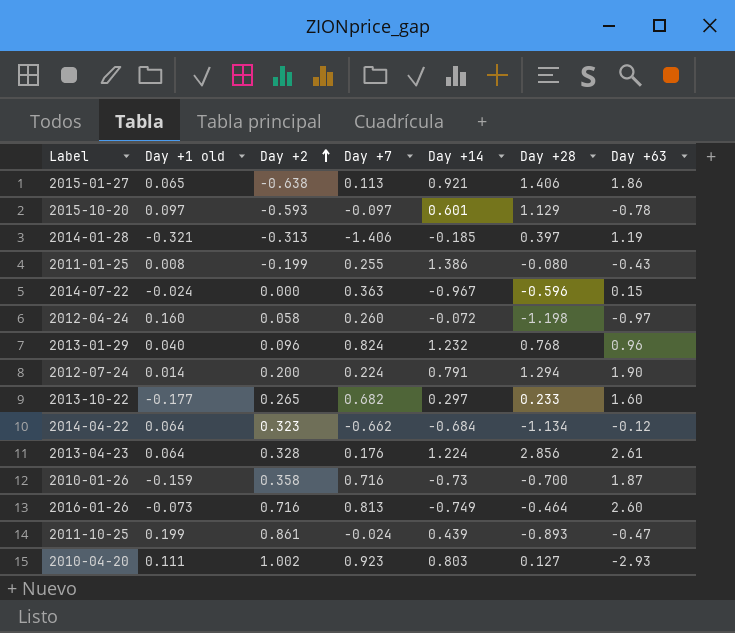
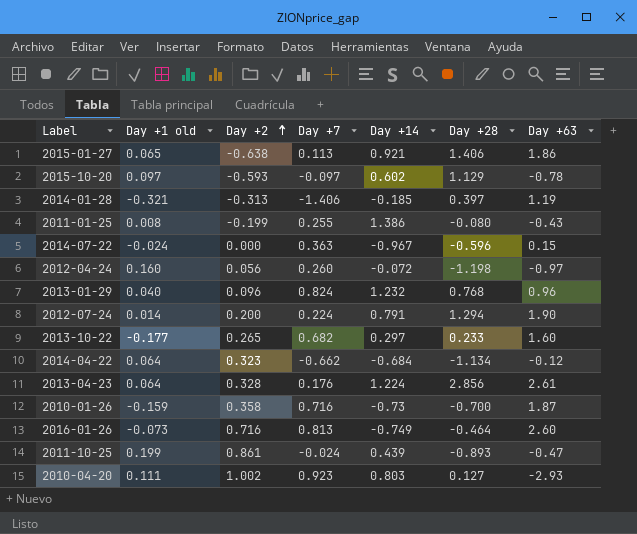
2015-10-20 | Day +14: 0.601 -> 0.602
2012-04-24 | Day +2: 0.058 -> 0.056

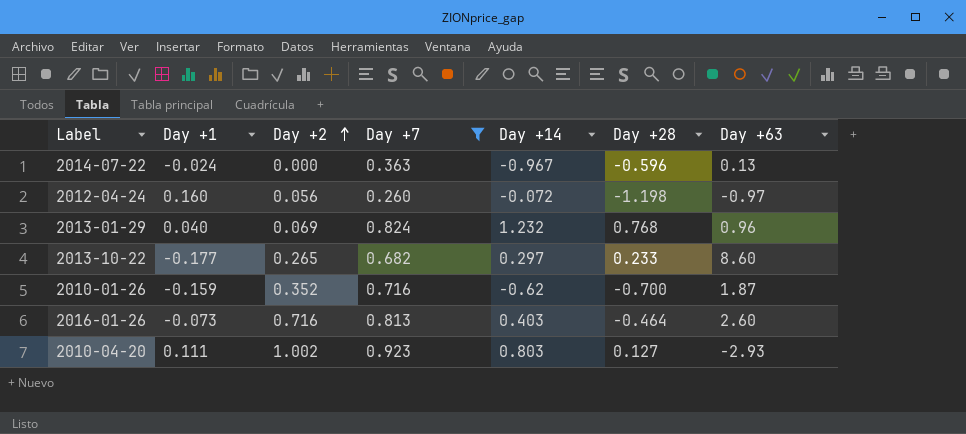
filter: none -> Day +7 >= 0.260
column name: Day +1 old -> Day +1
2014-07-22 | Day +63: 0.15 -> 0.13
2013-01-29 | Day +2: 0.096 -> 0.069
2013-10-22 | Day +63: 1.60 -> 8.60
2010-01-26 | Day +2: 0.358 -> 0.352
2010-01-26 | Day +14: -0.73 -> -0.62
2016-01-26 | Day +14: -0.749 -> 0.403

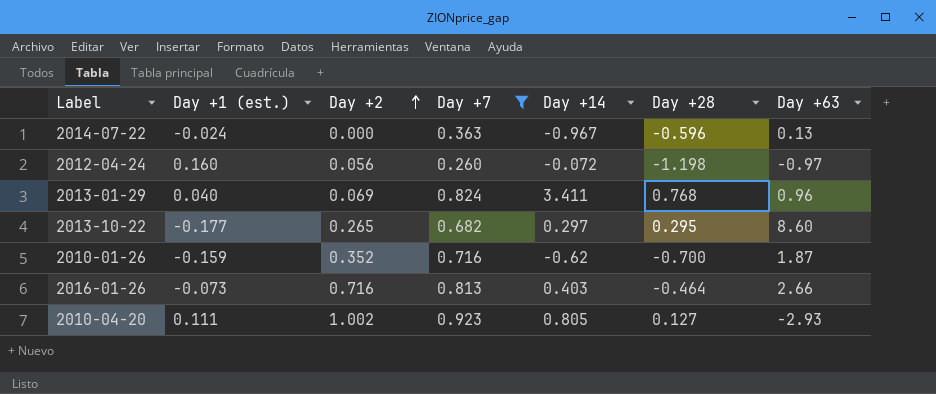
column name: Day +1 -> Day +1 (est.)
2013-01-29 | Day +14: 1.232 -> 3.411
2013-10-22 | Day +28: 0.233 -> 0.295
2016-01-26 | Day +63: 2.60 -> 2.66
2010-04-20 | Day +14: 0.803 -> 0.805

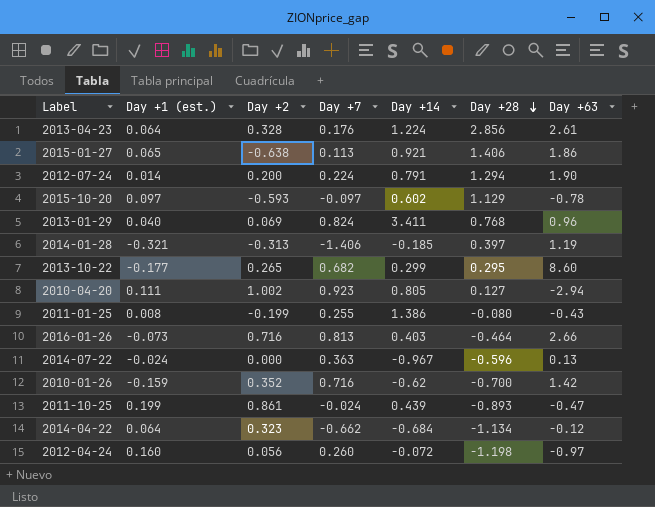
filter: Day +7 >= 0.260 -> none
row order: Day +2 ascending -> Day +28 descending
2013-10-22 | Day +14: 0.297 -> 0.299
2010-04-20 | Day +63: -2.93 -> -2.94
2010-01-26 | Day +63: 1.87 -> 1.42

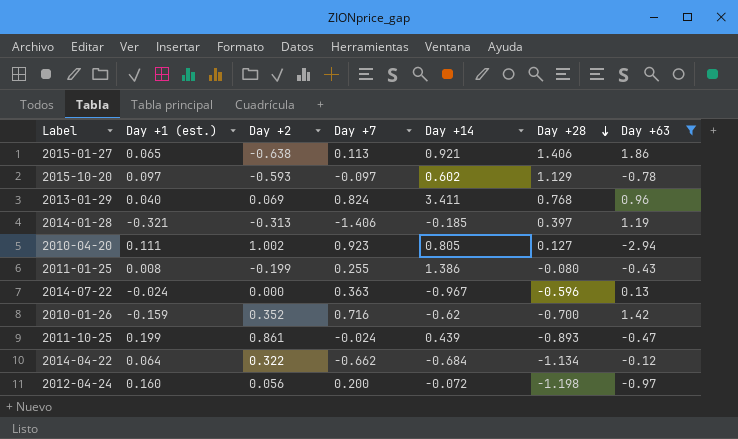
filter: none -> Day +63 <= 1.86
2014-04-22 | Day +2: 0.323 -> 0.322
2012-04-24 | Day +7: 0.260 -> 0.200

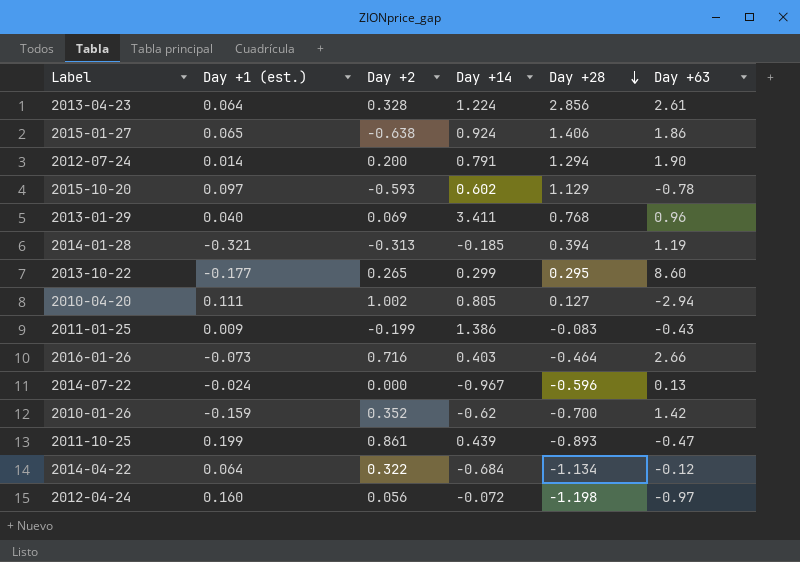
filter: Day +63 <= 1.86 -> none
column Day +7 | position: 4 -> none
2015-01-27 | Day +14: 0.921 -> 0.924
2014-01-28 | Day +28: 0.397 -> 0.394
2011-01-25 | Day +1 (est.): 0.008 -> 0.009
2011-01-25 | Day +28: -0.080 -> -0.083

